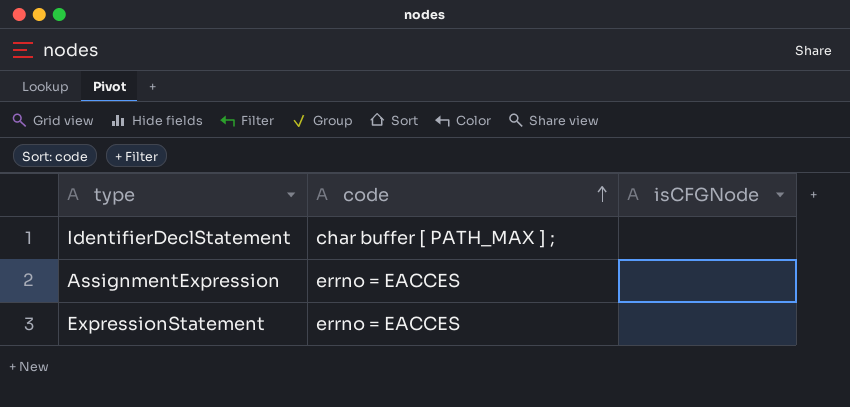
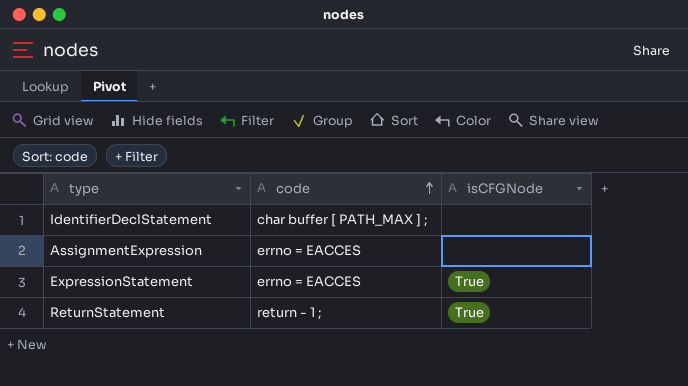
ExpressionStatement | isCFGNode: none -> True
row ReturnStatement: none -> return - 1 ; | True

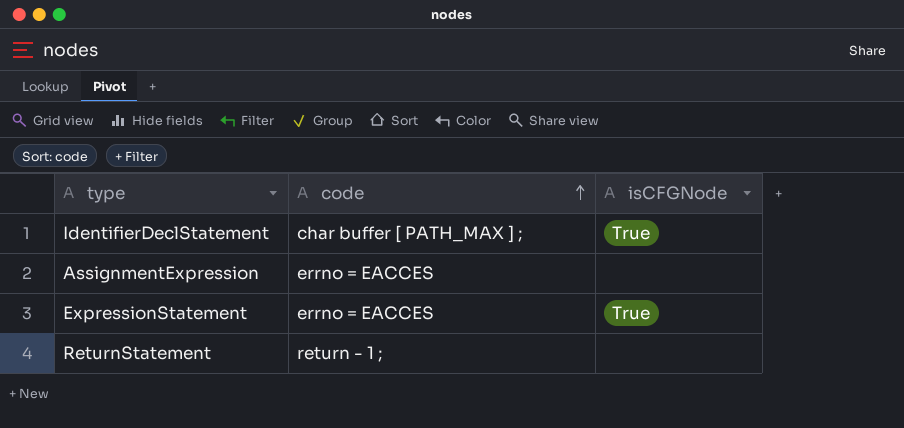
IdentifierDeclStatement | isCFGNode: none -> True
ReturnStatement | isCFGNode: True -> none

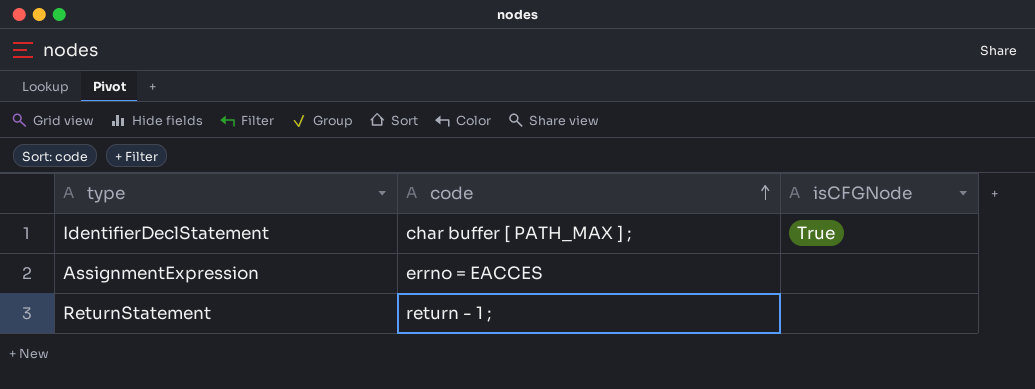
row ExpressionStatement: errno = EACCES | True -> none

